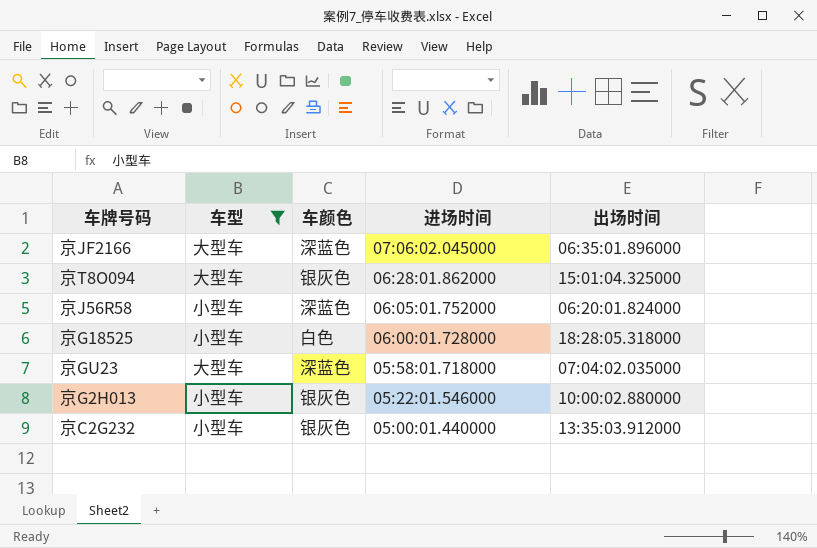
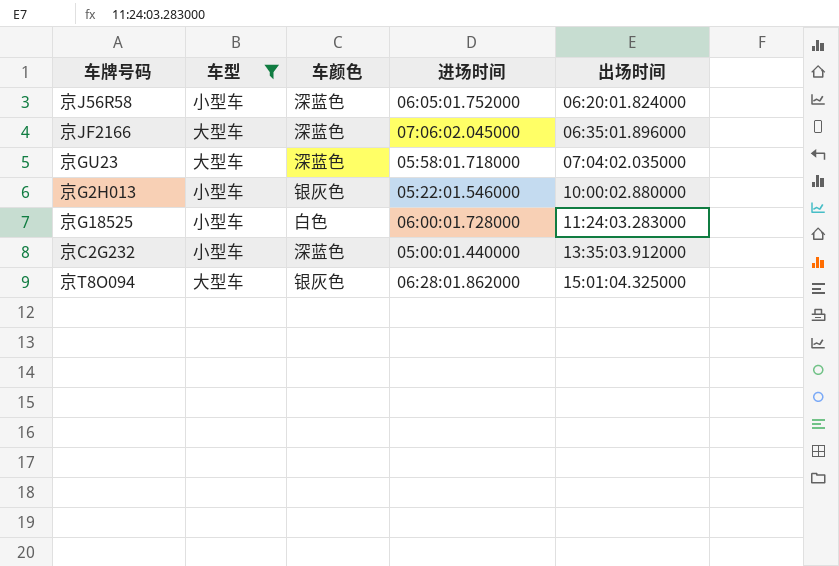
row order: 进场时间 descending -> 出场时间 ascending
京G18525 | 出场时间: 18:28:05.318000 -> 11:24:03.283000
京C2G232 | 车颜色: 银灰色 -> 深蓝色

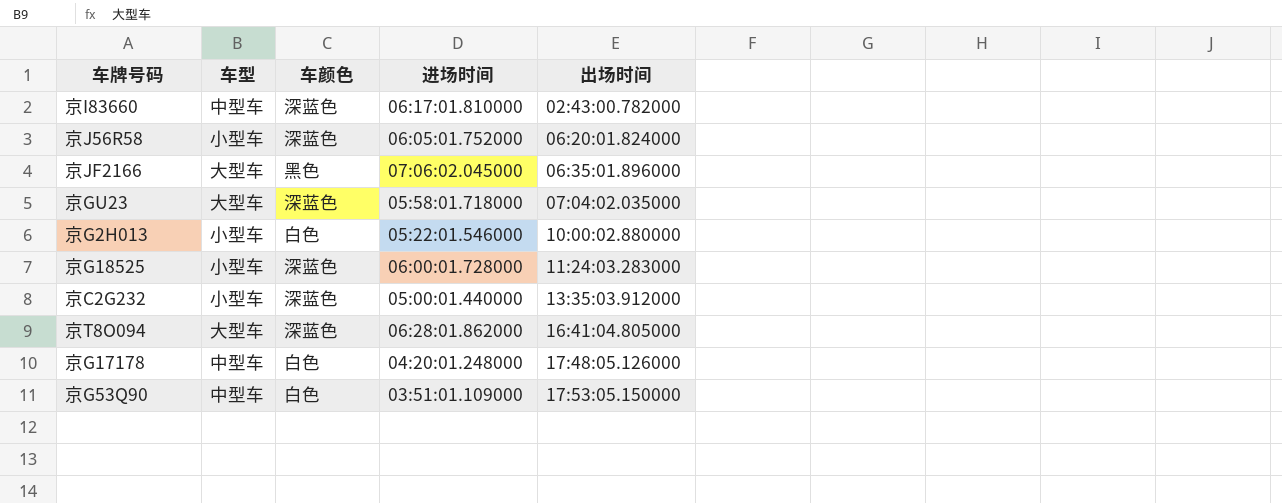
filter: 车型 != 中型车 -> none
京JF2166 | 车颜色: 深蓝色 -> 黑色
京G2H013 | 车颜色: 银灰色 -> 白色
京G18525 | 车颜色: 白色 -> 深蓝色
京T8O094 | 车颜色: 银灰色 -> 深蓝色
京T8O094 | 出场时间: 15:01:04.325000 -> 16:41:04.805000

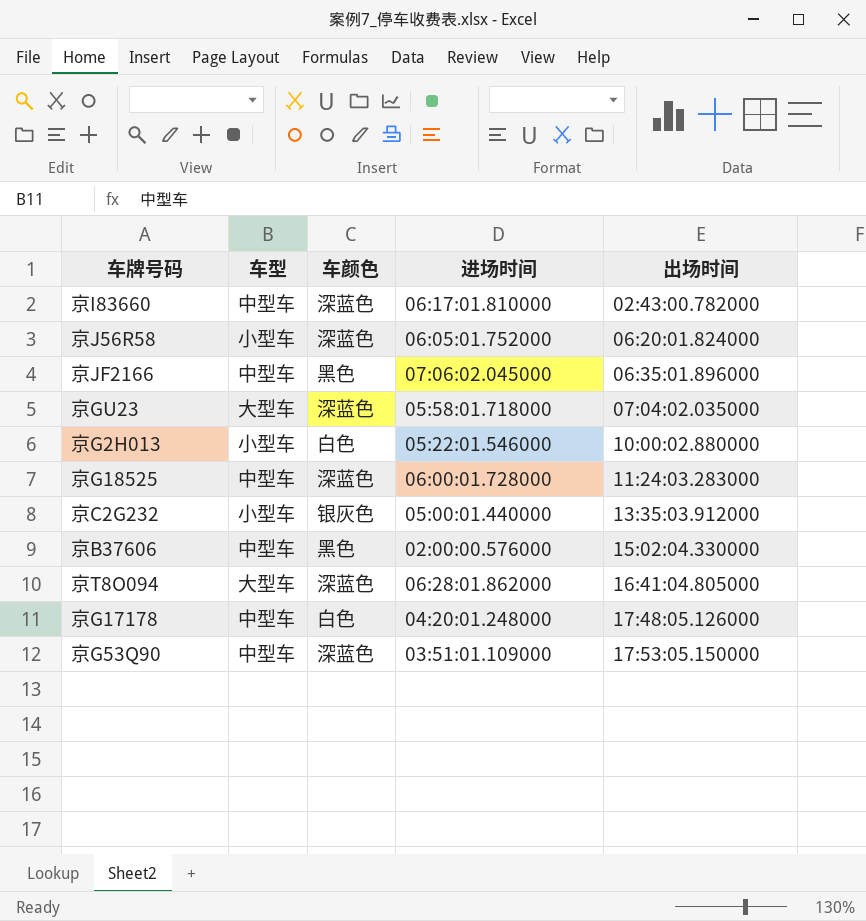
京JF2166 | 车型: 大型车 -> 中型车
京G18525 | 车型: 小型车 -> 中型车
京C2G232 | 车颜色: 深蓝色 -> 银灰色
row 京B37606: none -> 中型车 | 黑色 | 02:00:00.576000 | 15:02:04.330000
京G53Q90 | 车颜色: 白色 -> 深蓝色

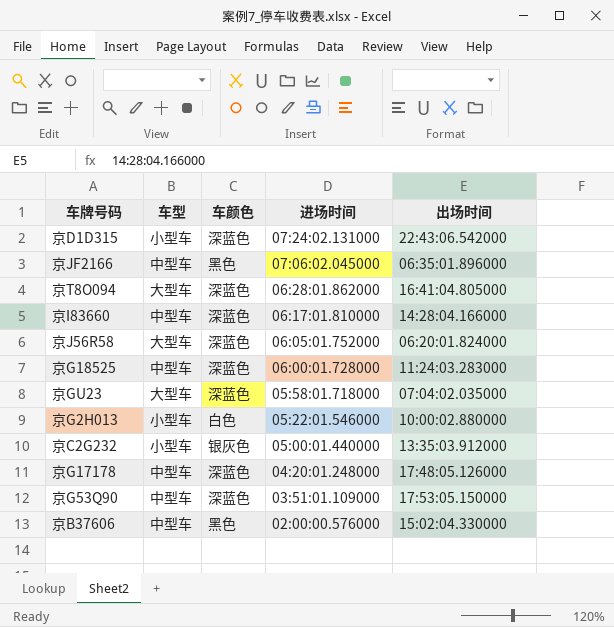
row order: 出场时间 ascending -> 进场时间 descending
row 京D1D315: none -> 小型车 | 深蓝色 | 07:24:02.131000 | 22:43:06.542000
京I83660 | 出场时间: 02:43:00.782000 -> 14:28:04.166000
京J56R58 | 车型: 小型车 -> 大型车
京G17178 | 车颜色: 白色 -> 深蓝色

